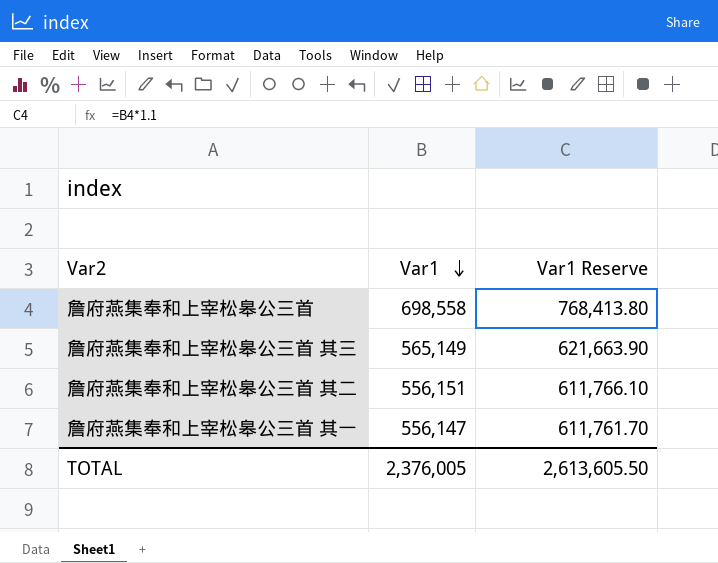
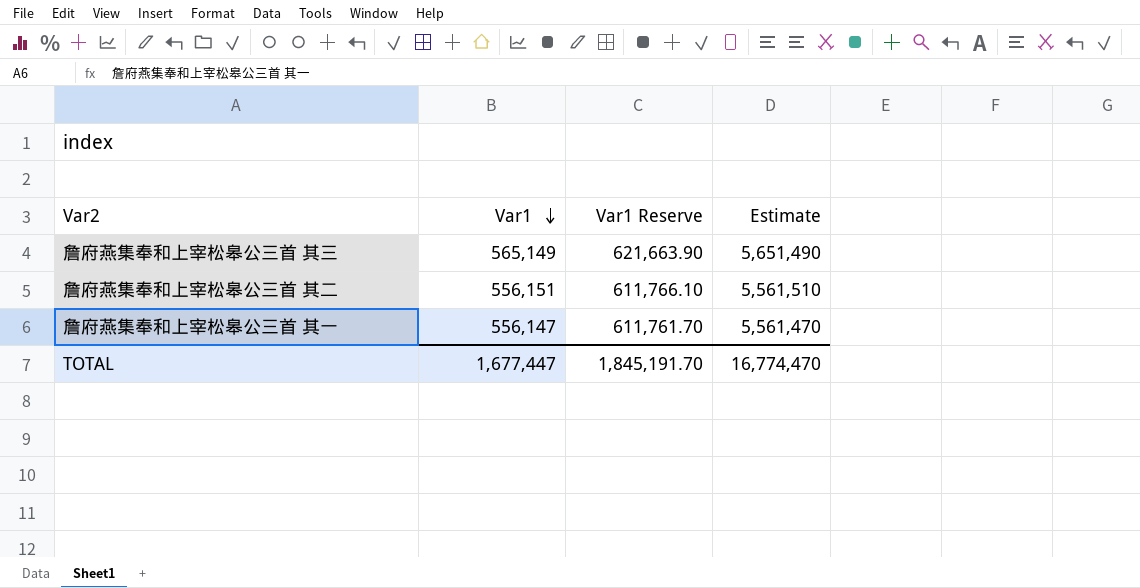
column Estimate | formula: none -> [Var1] * 10
row 詹府燕集奉和上宰松皋公三首: 698,558 | 768,413.80 -> none
TOTAL | Var1: 2,376,005 -> 1,677,447
TOTAL | Var1 Reserve: 2,613,605.50 -> 1,845,191.70

